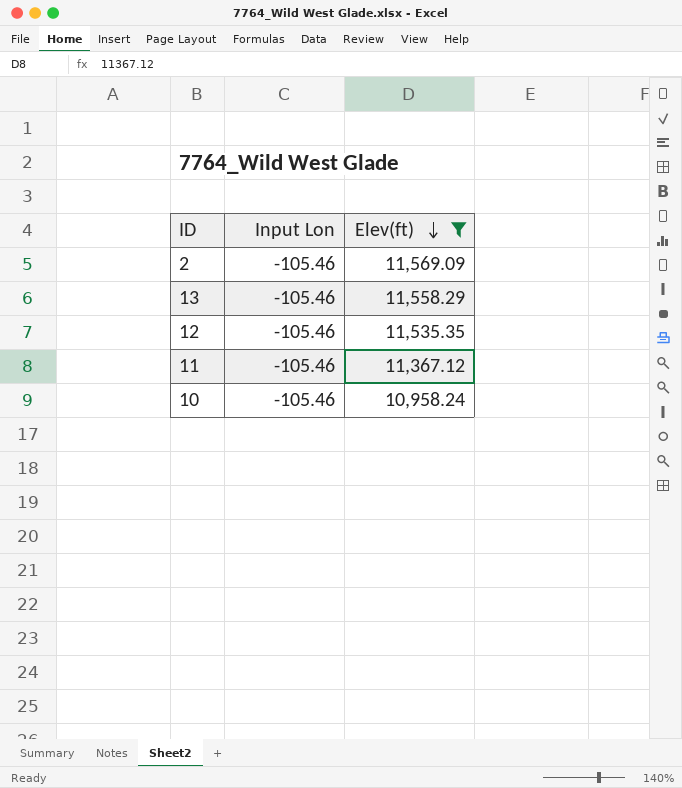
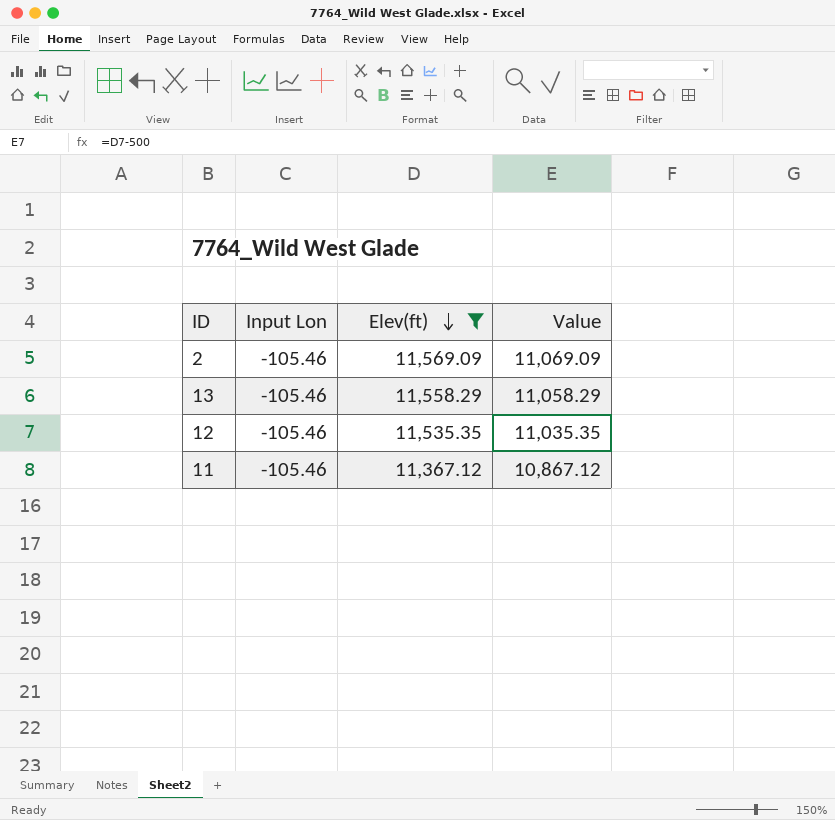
column Value | formula: none -> [Elev(ft)] - 500
row 10: -105.46 | 10,958.24 -> none

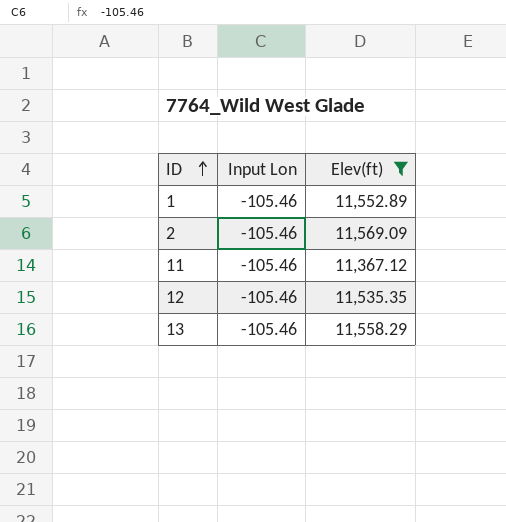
row order: Elev(ft) descending -> ID ascending
column Value | formula: [Elev(ft)] - 500 -> none
row 1: none -> -105.46 | 11,552.89

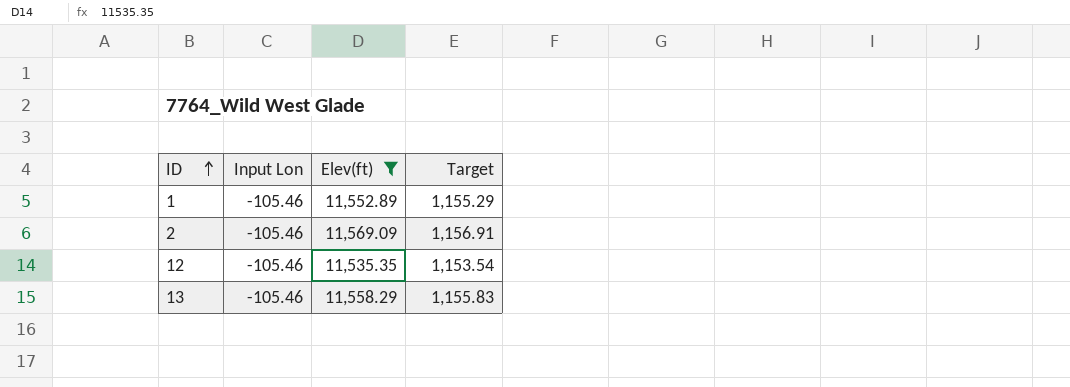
column Target | formula: none -> [Elev(ft)] * 0.1
row 11: -105.46 | 11,367.12 -> none

